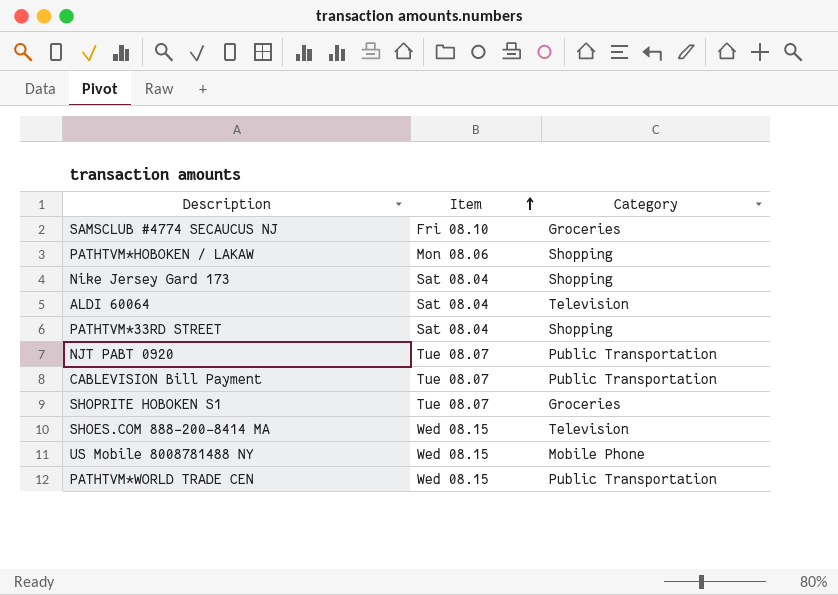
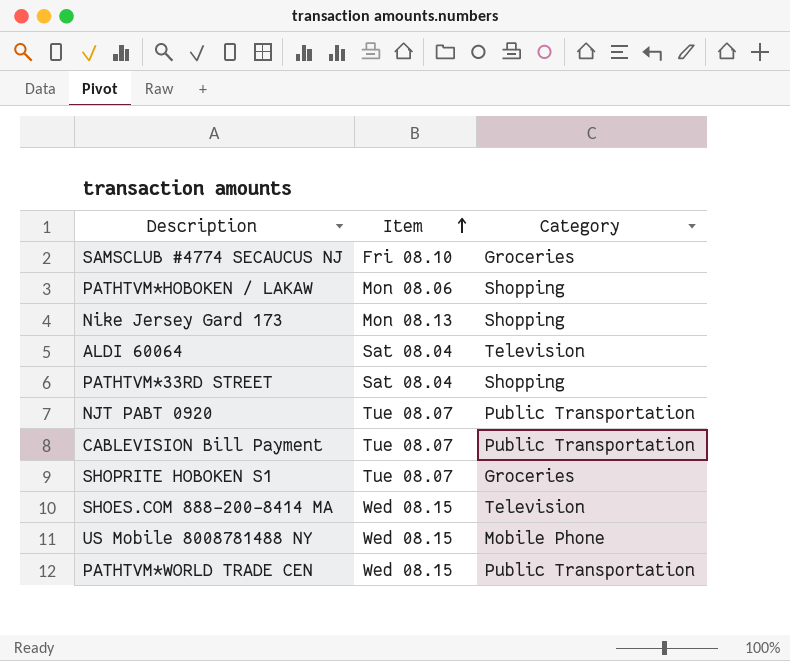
Nike Jersey Gard 173 | Item: Sat 08.04 -> Mon 08.13

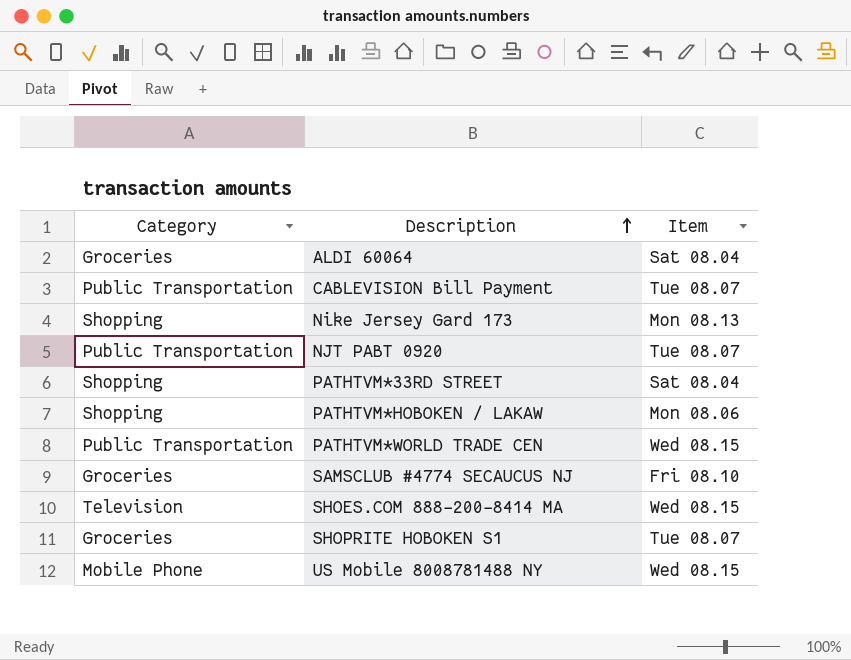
row order: Item ascending -> Description ascending
column Category | position: 3 -> 1
ALDI 60064 | Category: Television -> Groceries

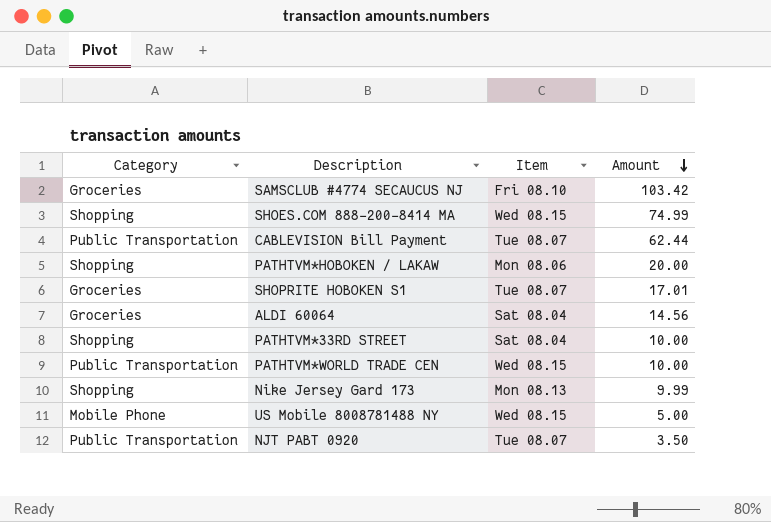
row order: Description ascending -> Amount descending
column Amount | position: none -> 4
SHOES.COM 888-200-8414 MA | Category: Television -> Shopping

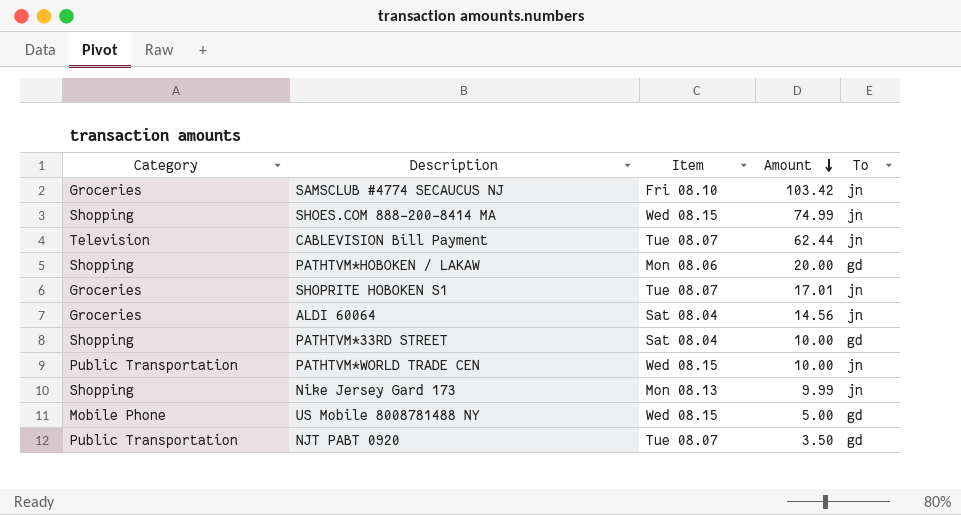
column To | position: none -> 5
CABLEVISION Bill Payment | Category: Public Transportation -> Television

